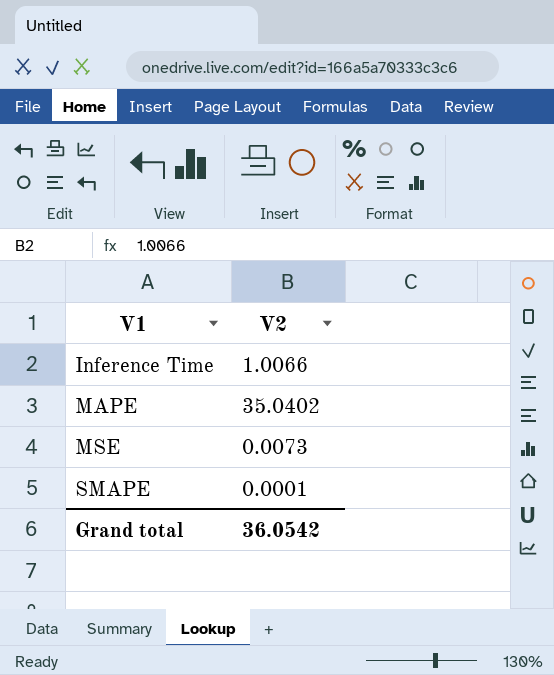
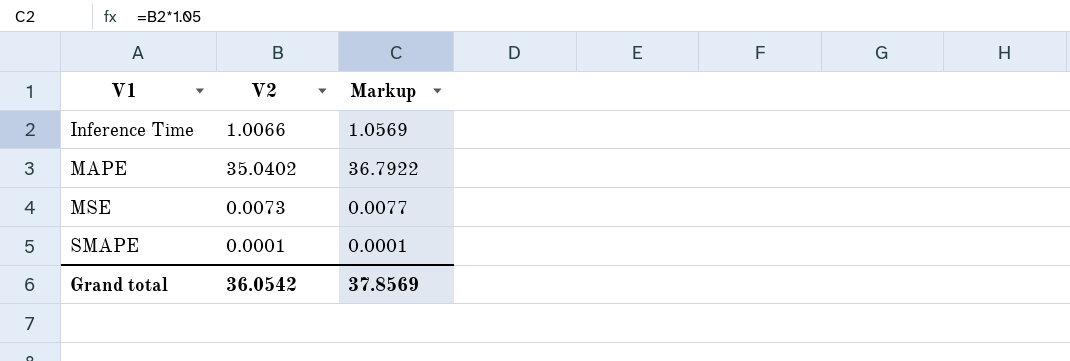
column Markup | formula: none -> [V2] * 1.05

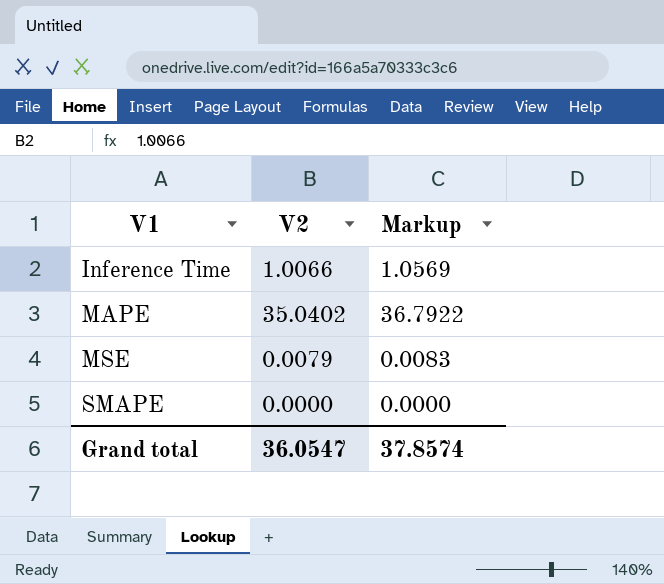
MSE | V2: 0.0073 -> 0.0079
MSE | Markup: 0.0077 -> 0.0083
SMAPE | V2: 0.0001 -> 0.0000
SMAPE | Markup: 0.0001 -> 0.0000
Grand total | V2: 36.0542 -> 36.0547
Grand total | Markup: 37.8569 -> 37.8574

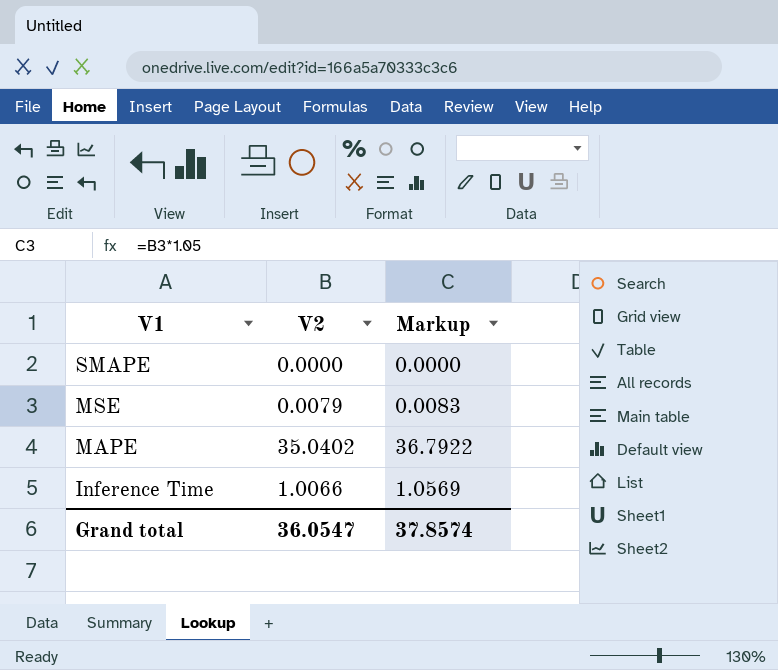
row order: V1 ascending -> V1 descending

